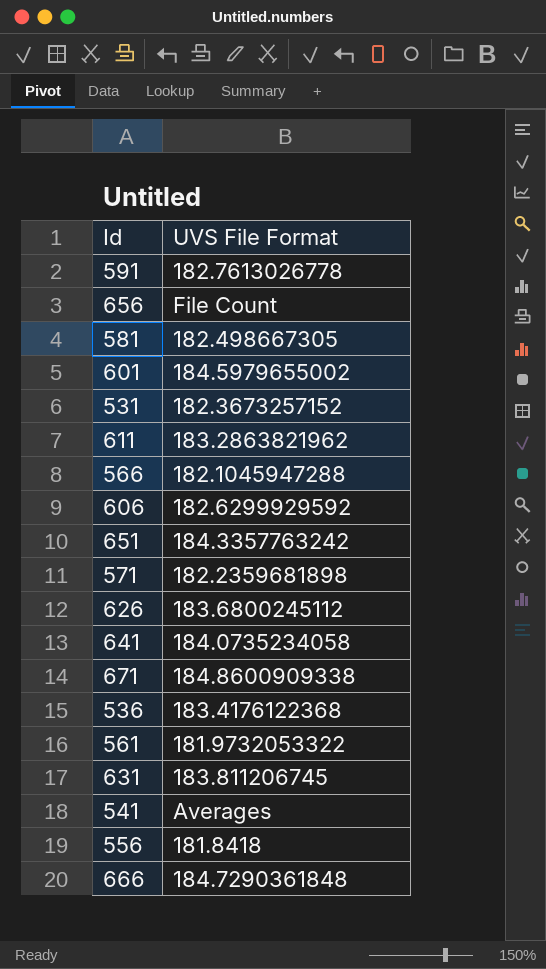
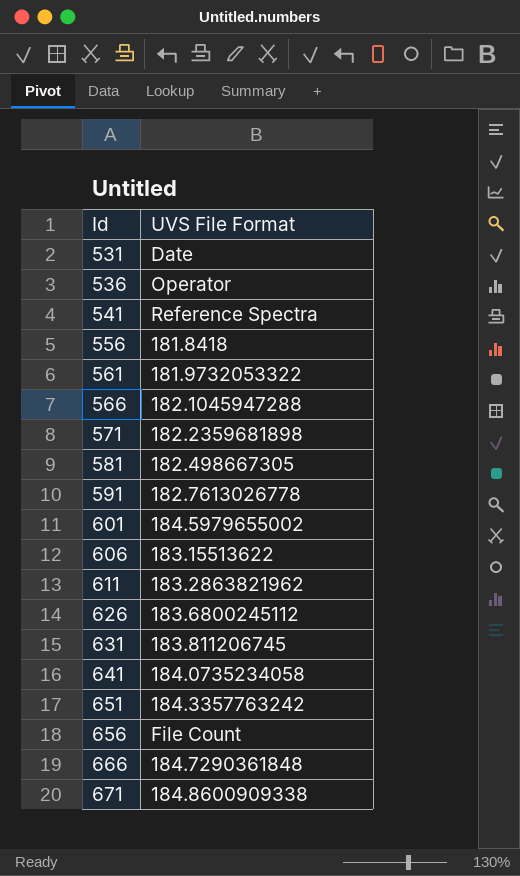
row order: none -> Id ascending
531 | UVS File Format: 182.3673257152 -> Date
536 | UVS File Format: 183.4176122368 -> Operator
541 | UVS File Format: Averages -> Reference Spectra
606 | UVS File Format: 182.6299929592 -> 183.15513622

